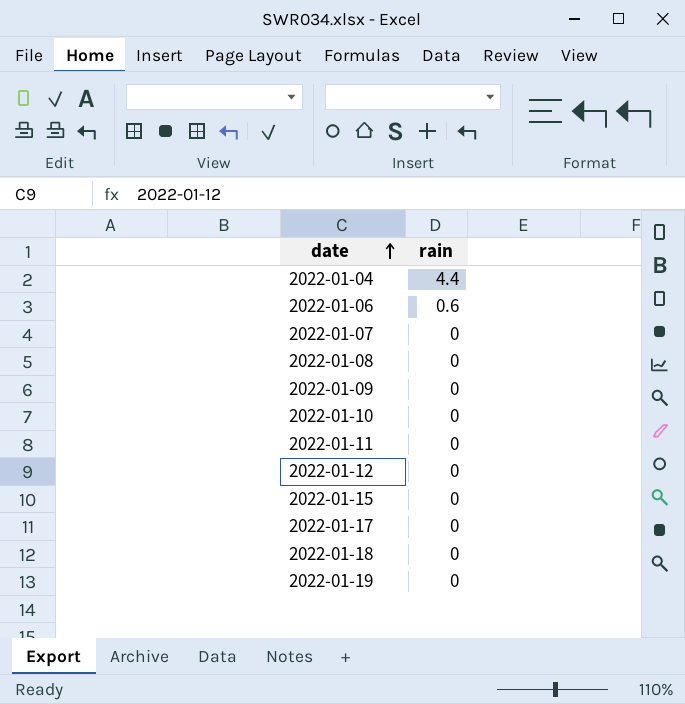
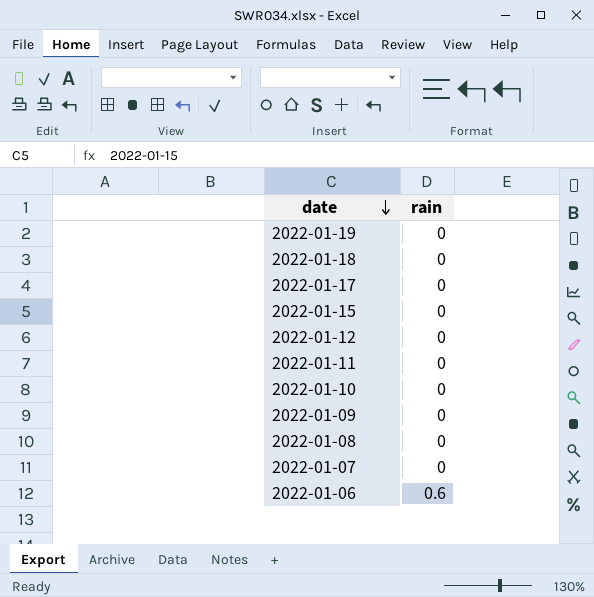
row order: date ascending -> date descending
row 2022-01-04: 4.4 -> none

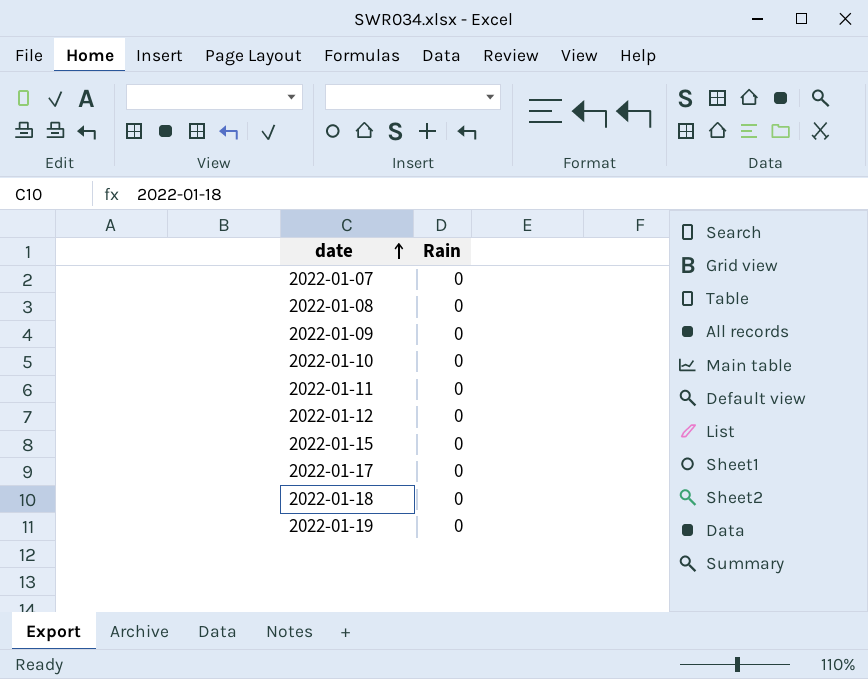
row order: date descending -> date ascending
column name: rain -> Rain
row 2022-01-06: 0.6 -> none

